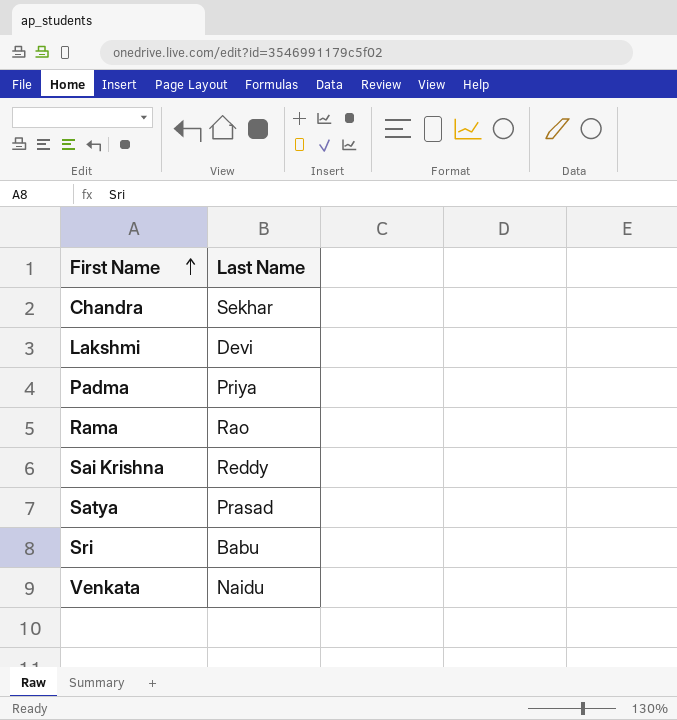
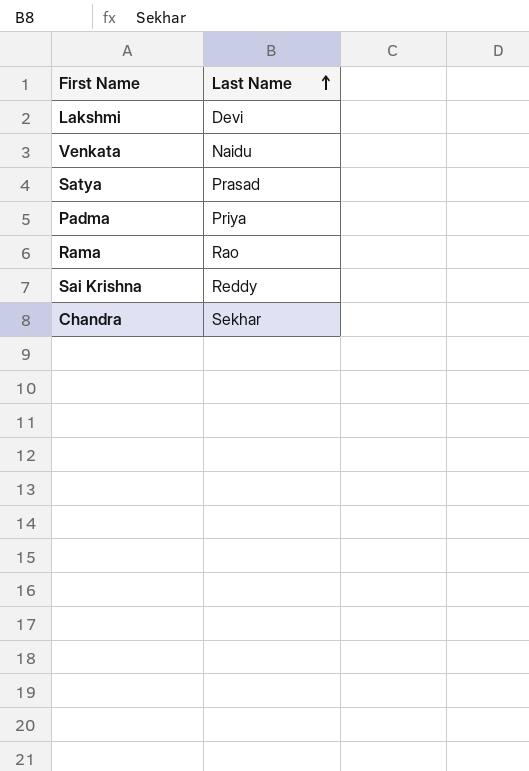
row order: First Name ascending -> Last Name ascending
row Sri: Babu -> none

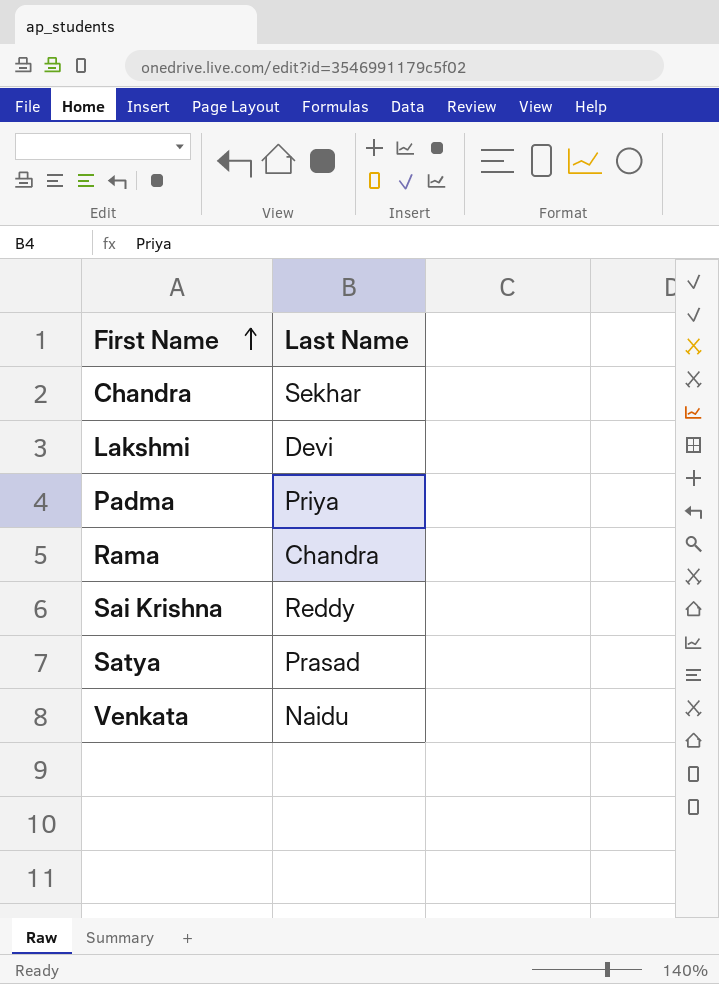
row order: Last Name ascending -> First Name ascending
Rama | Last Name: Rao -> Chandra

